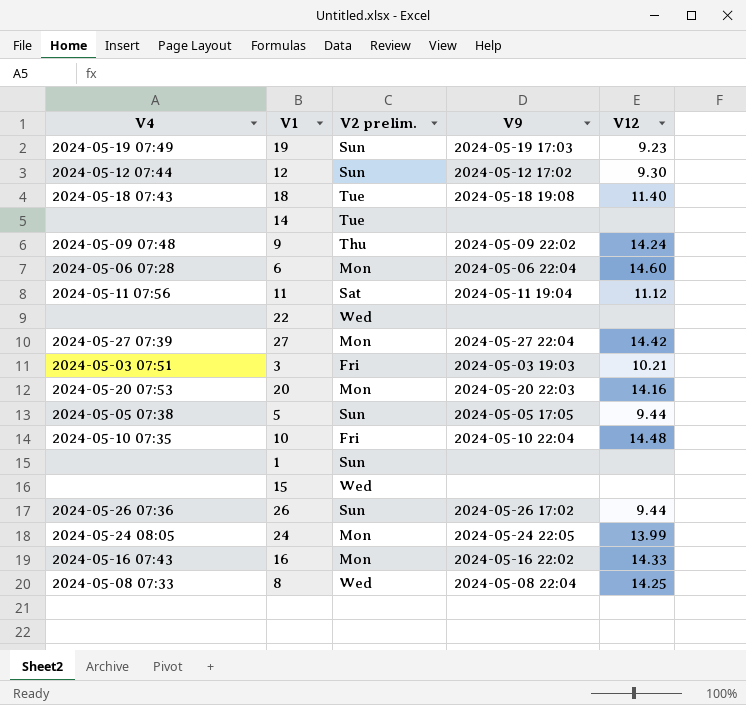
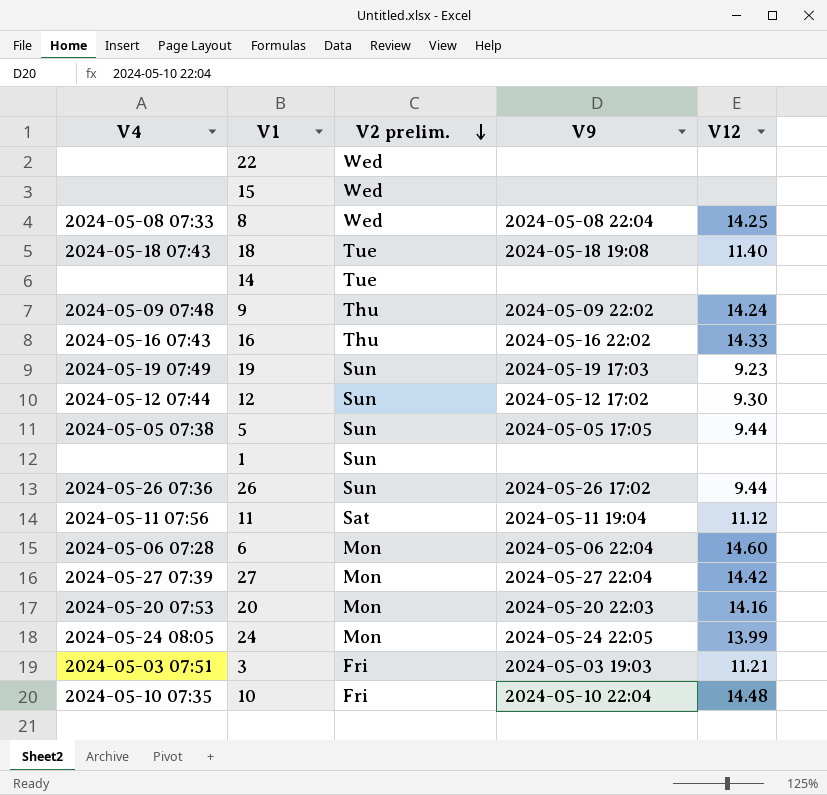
row order: none -> V2 prelim. descending
16 | V2 prelim.: Mon -> Thu
3 | V12: 10.21 -> 11.21

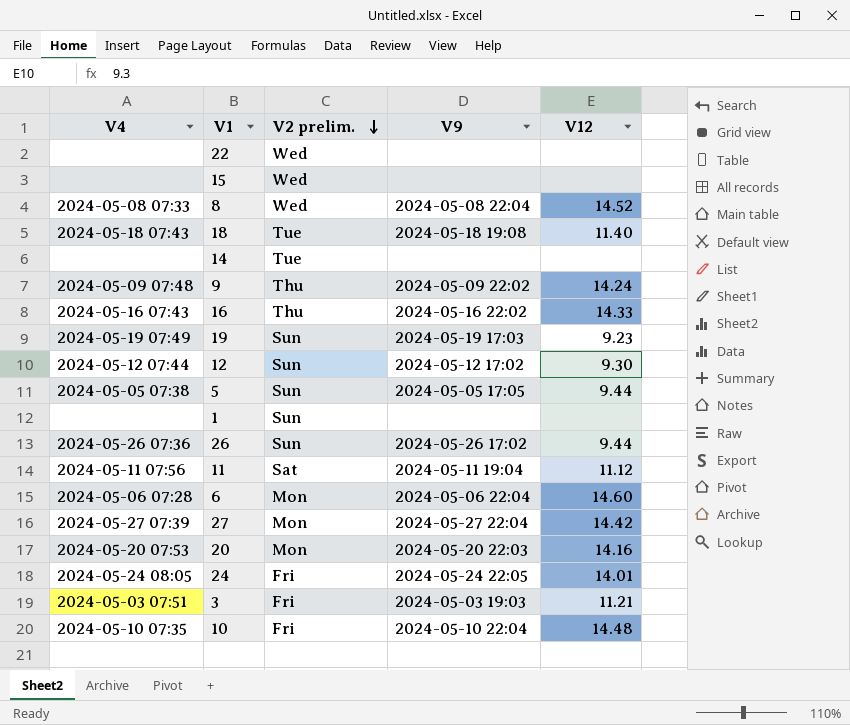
8 | V12: 14.25 -> 14.52
24 | V2 prelim.: Mon -> Fri
24 | V12: 13.99 -> 14.01

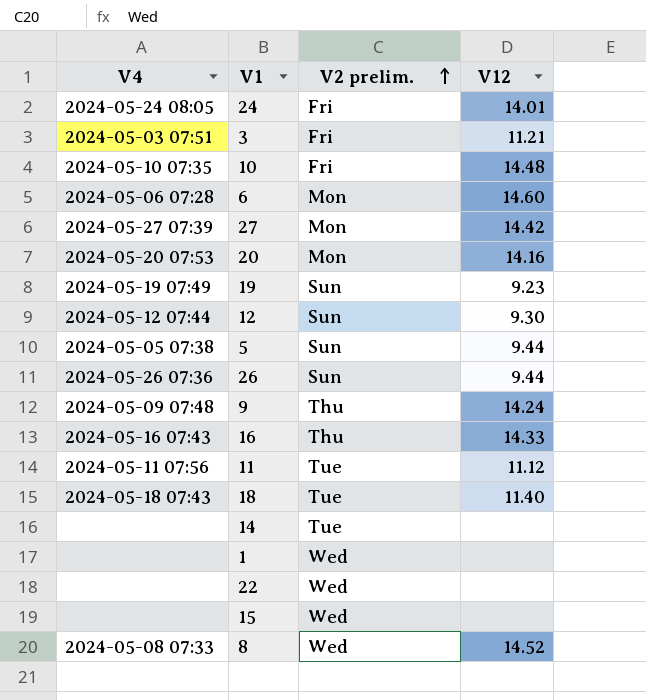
row order: V2 prelim. descending -> V2 prelim. ascending
column V9 | position: 4 -> none
11 | V2 prelim.: Sat -> Tue
1 | V2 prelim.: Sun -> Wed

